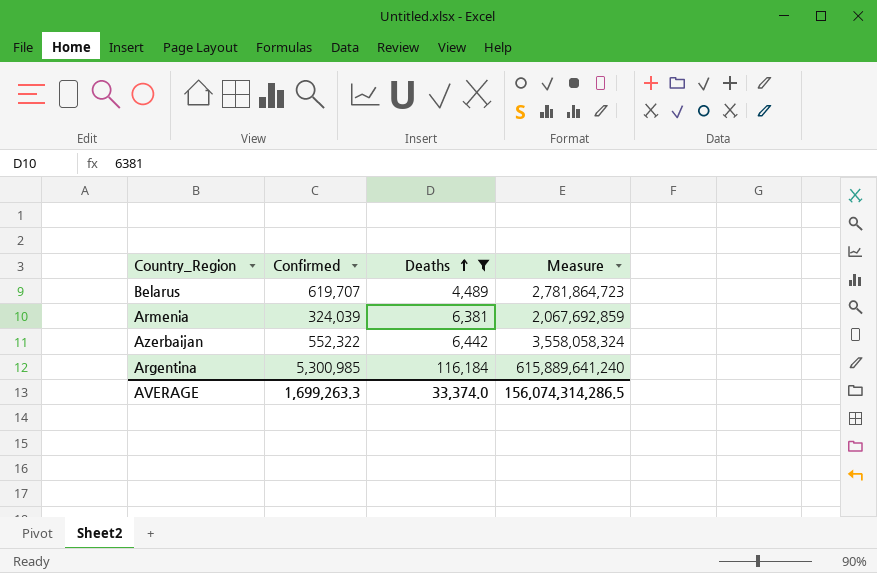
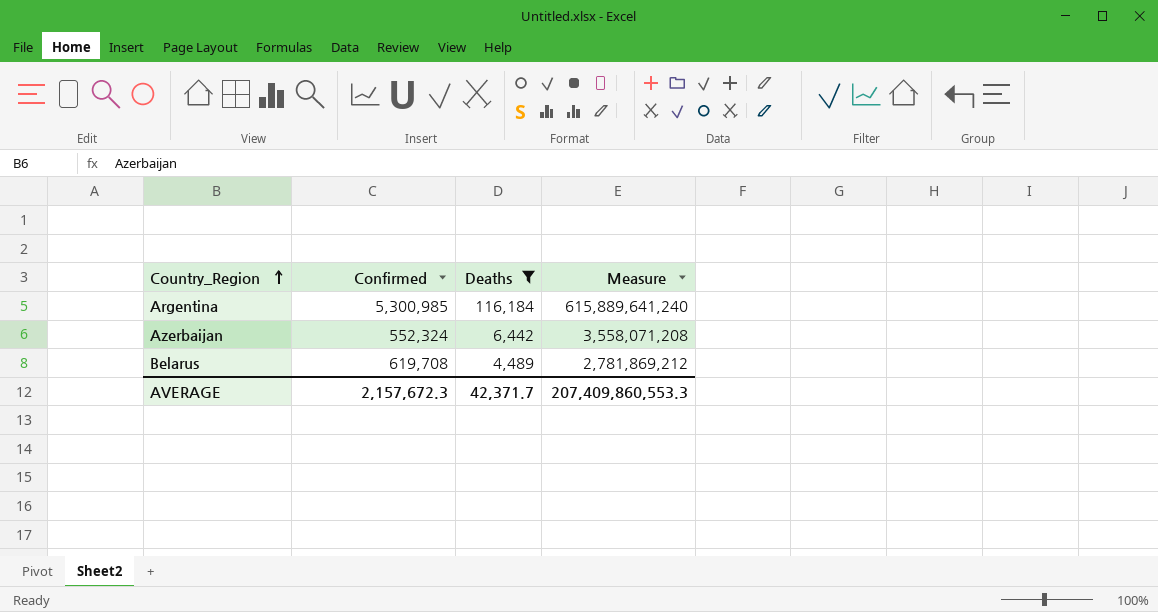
row order: Deaths ascending -> Country_Region ascending
row Armenia: 324,039 | 6,381 | 2,067,692,859 -> none
Azerbaijan | Confirmed: 552,322 -> 552,324
Azerbaijan | Measure: 3,558,058,324 -> 3,558,071,208
Belarus | Confirmed: 619,707 -> 619,708
Belarus | Measure: 2,781,864,723 -> 2,781,869,212
AVERAGE | Confirmed: 1,699,263.3 -> 2,157,672.3
AVERAGE | Deaths: 33,374.0 -> 42,371.7
AVERAGE | Measure: 156,074,314,286.5 -> 207,409,860,553.3

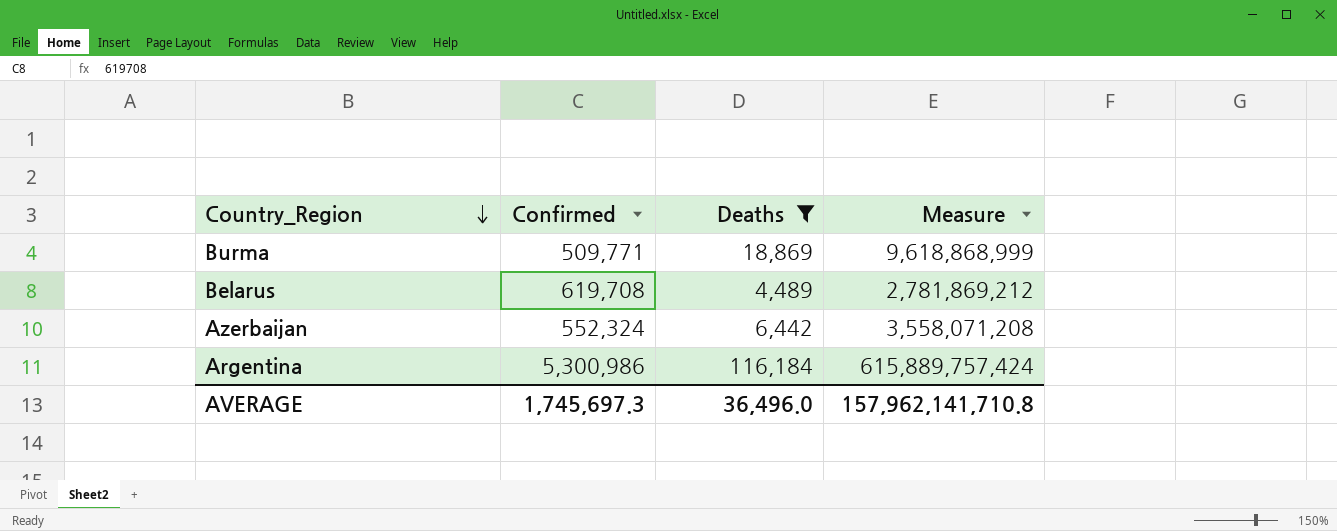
row order: Country_Region ascending -> Country_Region descending
row Burma: none -> 509,771 | 18,869 | 9,618,868,999
Argentina | Confirmed: 5,300,985 -> 5,300,986
Argentina | Measure: 615,889,641,240 -> 615,889,757,424
AVERAGE | Confirmed: 2,157,672.3 -> 1,745,697.3
AVERAGE | Deaths: 42,371.7 -> 36,496.0
AVERAGE | Measure: 207,409,860,553.3 -> 157,962,141,710.8

